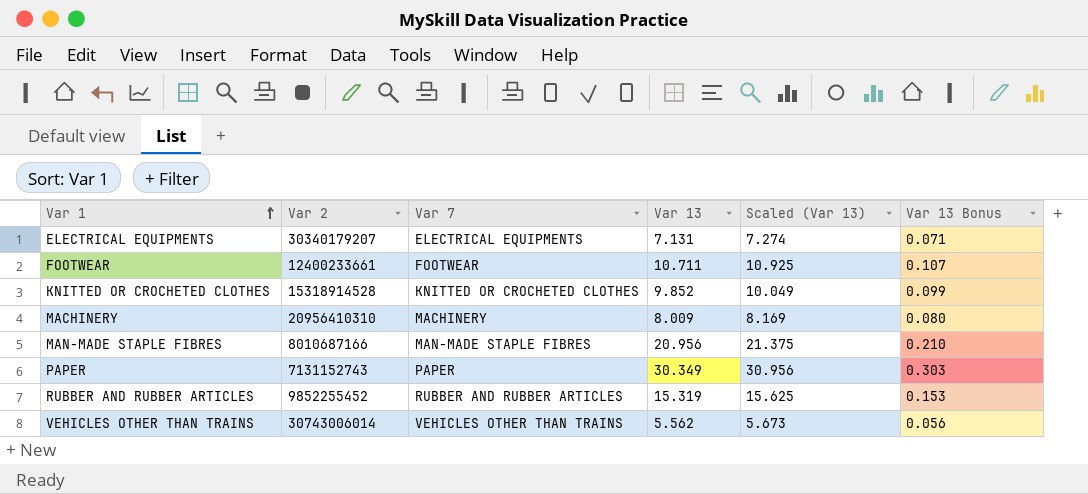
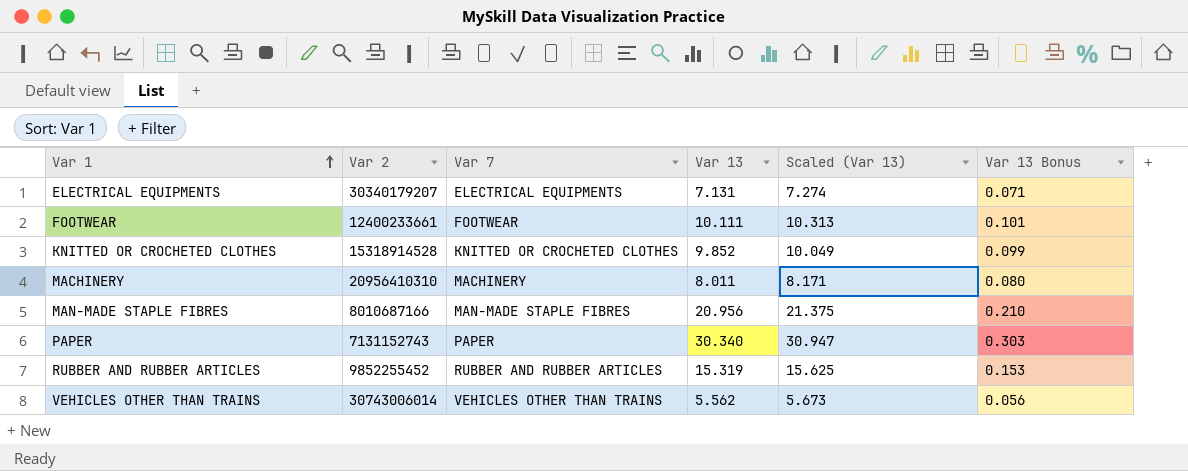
FOOTWEAR | Var 13: 10.711 -> 10.111
FOOTWEAR | Scaled (Var 13): 10.925 -> 10.313
FOOTWEAR | Var 13 Bonus: 0.107 -> 0.101
MACHINERY | Var 13: 8.009 -> 8.011
MACHINERY | Scaled (Var 13): 8.169 -> 8.171
PAPER | Var 13: 30.349 -> 30.340
PAPER | Scaled (Var 13): 30.956 -> 30.947

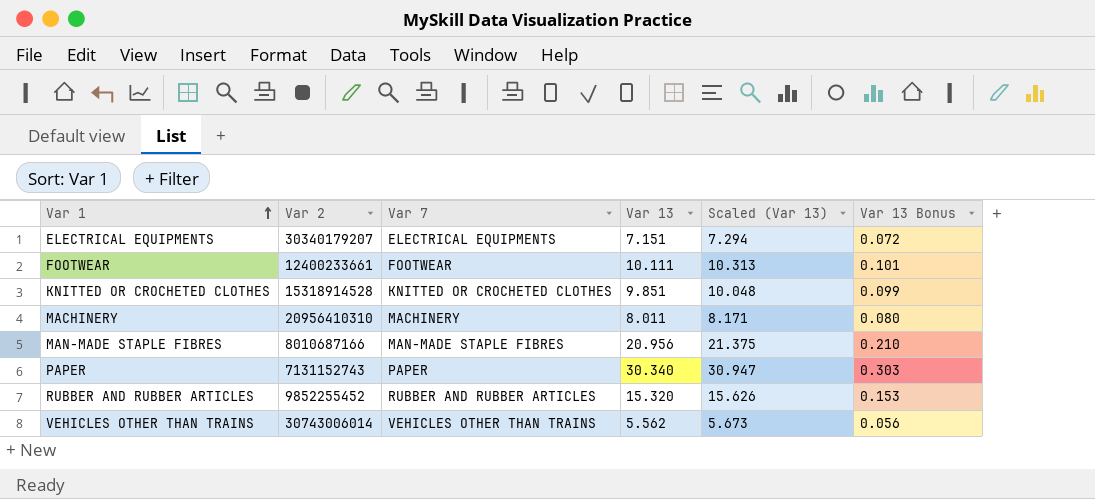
ELECTRICAL EQUIPMENTS | Var 13: 7.131 -> 7.151
ELECTRICAL EQUIPMENTS | Scaled (Var 13): 7.274 -> 7.294
ELECTRICAL EQUIPMENTS | Var 13 Bonus: 0.071 -> 0.072
KNITTED OR CROCHETED CLOTHES | Var 13: 9.852 -> 9.851
KNITTED OR CROCHETED CLOTHES | Scaled (Var 13): 10.049 -> 10.048
RUBBER AND RUBBER ARTICLES | Var 13: 15.319 -> 15.320
RUBBER AND RUBBER ARTICLES | Scaled (Var 13): 15.625 -> 15.626

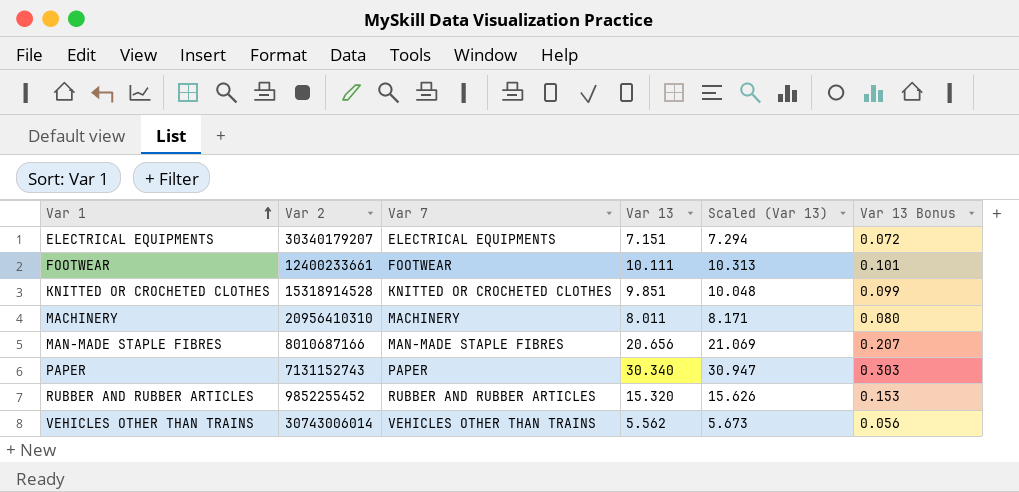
MAN-MADE STAPLE FIBRES | Var 13: 20.956 -> 20.656
MAN-MADE STAPLE FIBRES | Scaled (Var 13): 21.375 -> 21.069
MAN-MADE STAPLE FIBRES | Var 13 Bonus: 0.210 -> 0.207

